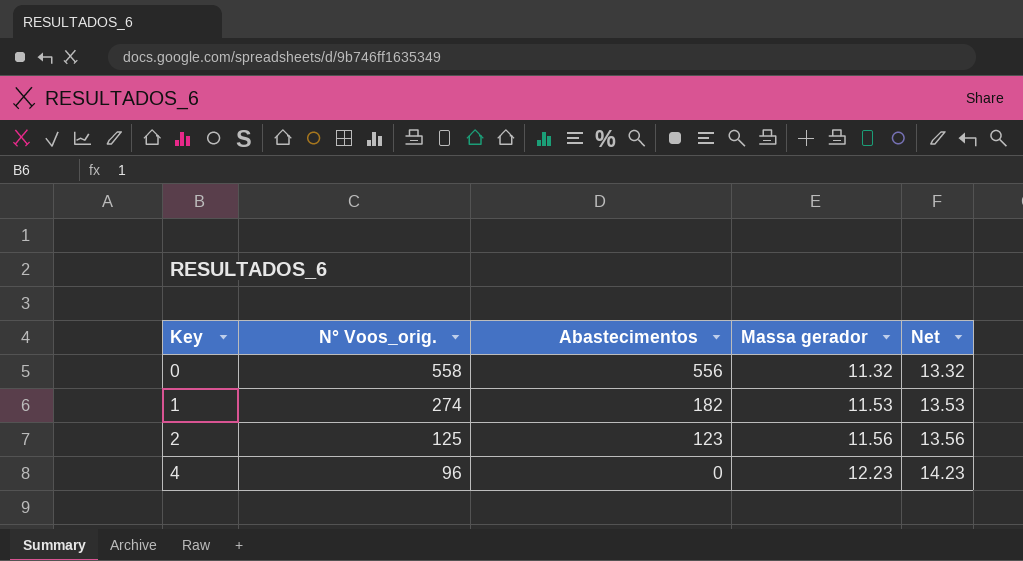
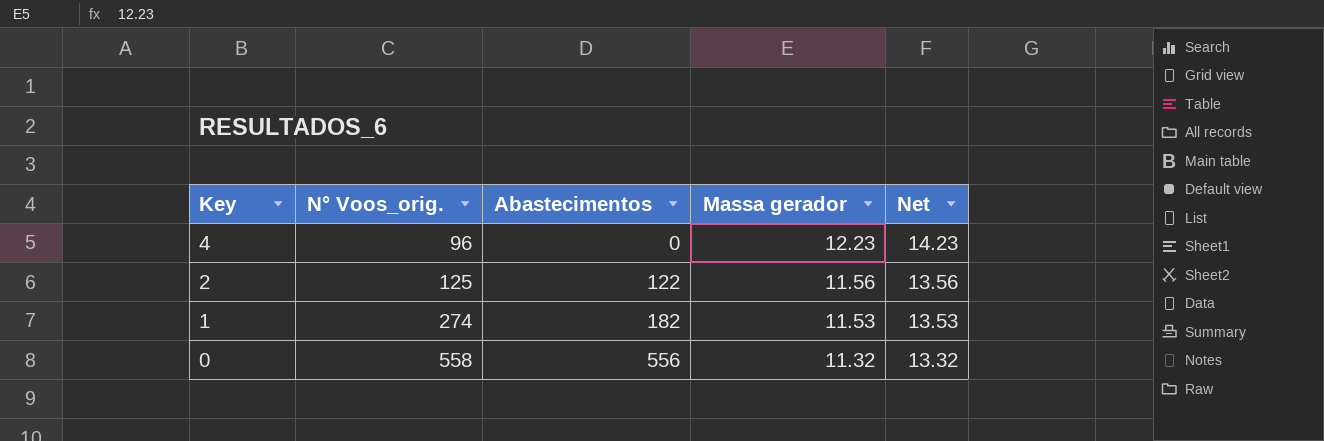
row order: Key ascending -> Key descending
2 | Abastecimentos: 123 -> 122

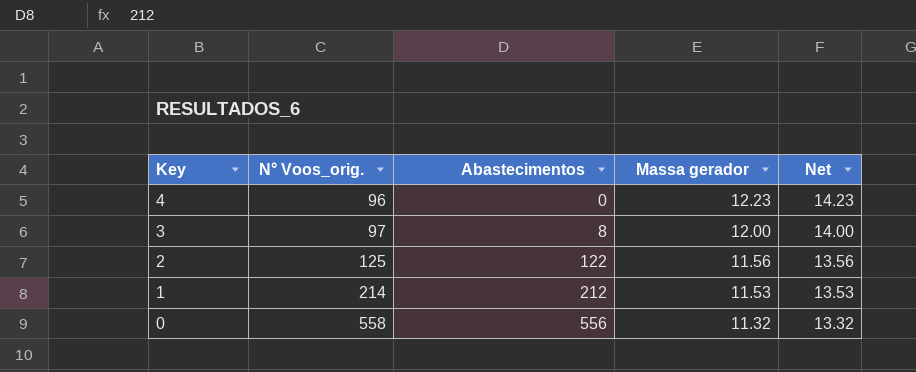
row 3: none -> 97 | 8 | 12.00 | 14.00
1 | N° Voos_orig.: 274 -> 214
1 | Abastecimentos: 182 -> 212

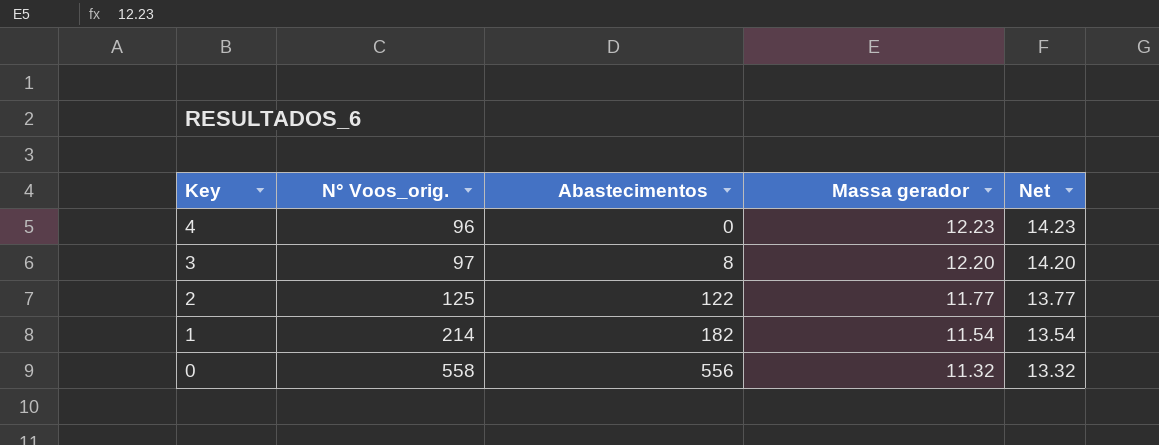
3 | Massa gerador: 12.00 -> 12.20
3 | Net: 14.00 -> 14.20
2 | Massa gerador: 11.56 -> 11.77
2 | Net: 13.56 -> 13.77
1 | Abastecimentos: 212 -> 182
1 | Massa gerador: 11.53 -> 11.54
1 | Net: 13.53 -> 13.54

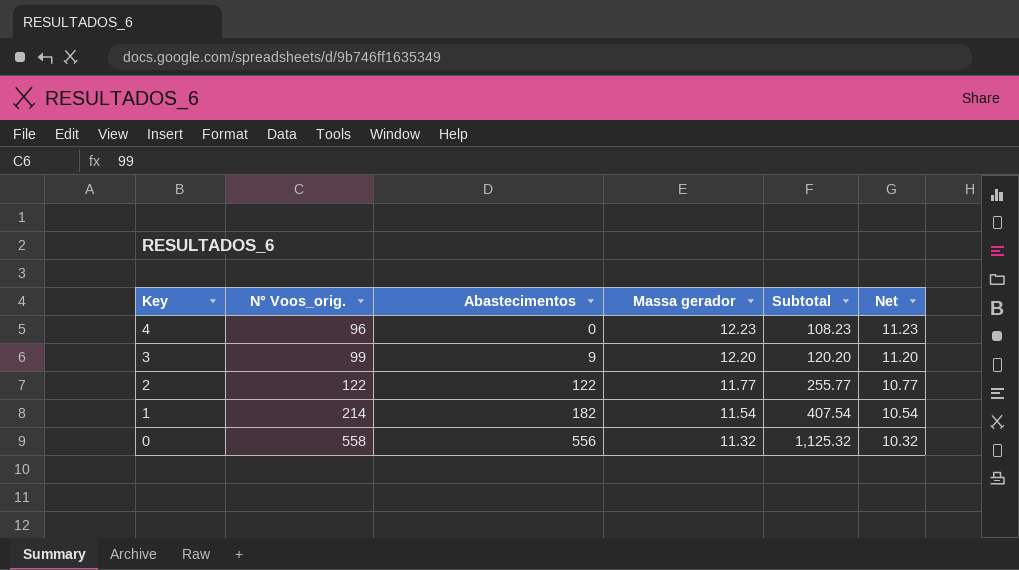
column Subtotal | formula: none -> [N° Voos_orig.] + [Abastecimentos] + [Massa gerador]
column Net | formula: [Massa gerador] + 2 -> [Massa gerador] - 1
3 | N° Voos_orig.: 97 -> 99
3 | Abastecimentos: 8 -> 9
2 | N° Voos_orig.: 125 -> 122

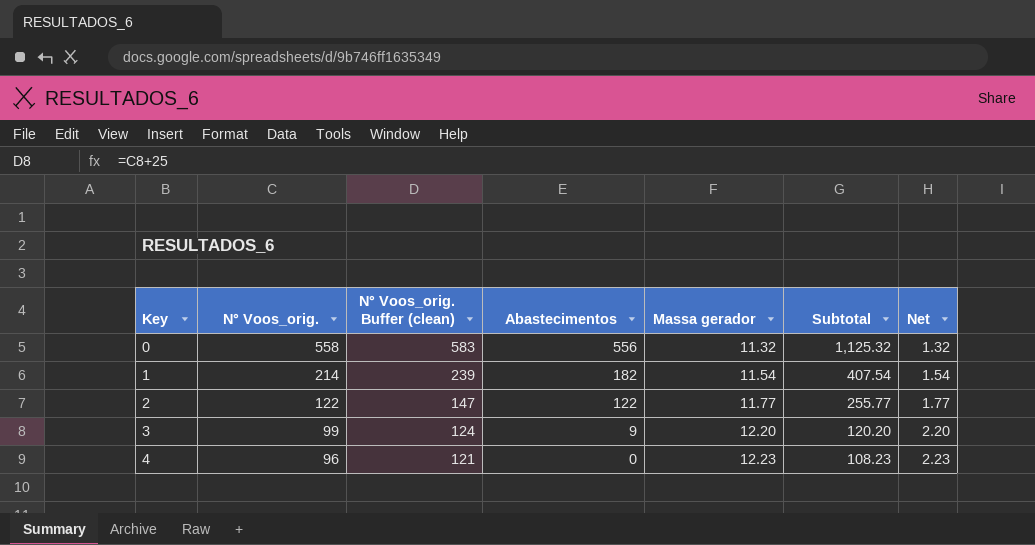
row order: Key descending -> Key ascending
column N° Voos_orig. Buffer (clean) | formula: none -> [N° Voos_orig.] + 25
column Net | formula: [Massa gerador] - 1 -> [Massa gerador] - 10

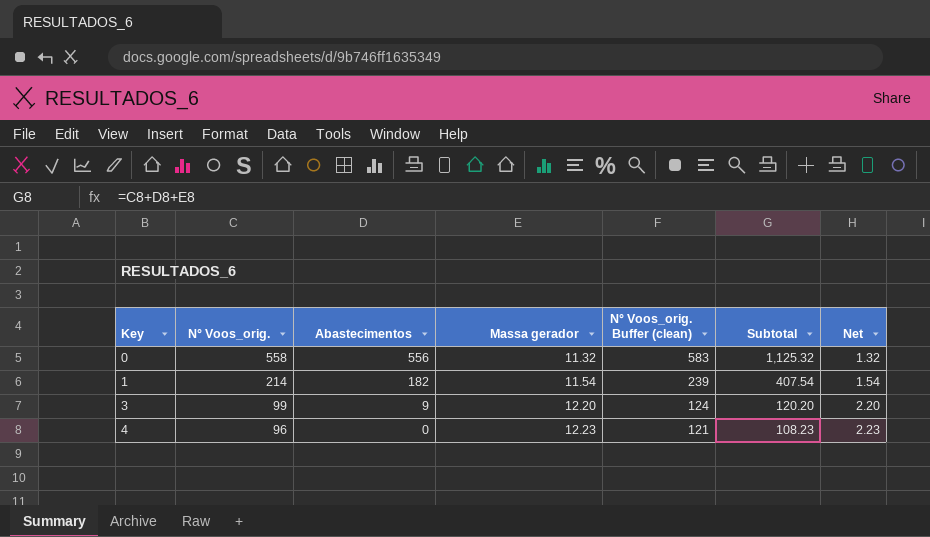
column N° Voos_orig. Buffer (clean) | position: 3 -> 5
row 2: 122 | 147 | 122 | 11.77 | 255.77 | 1.77 -> none

